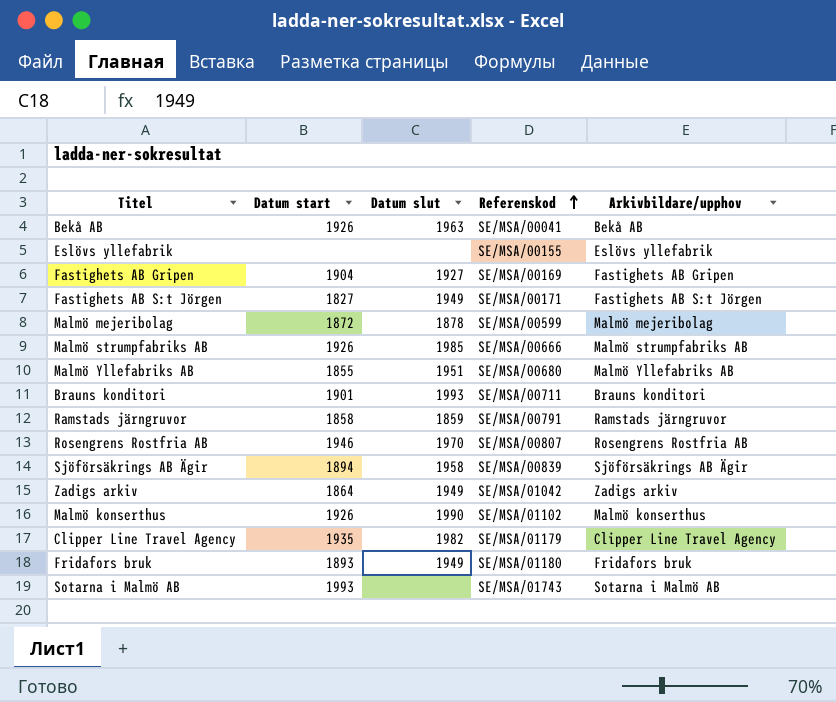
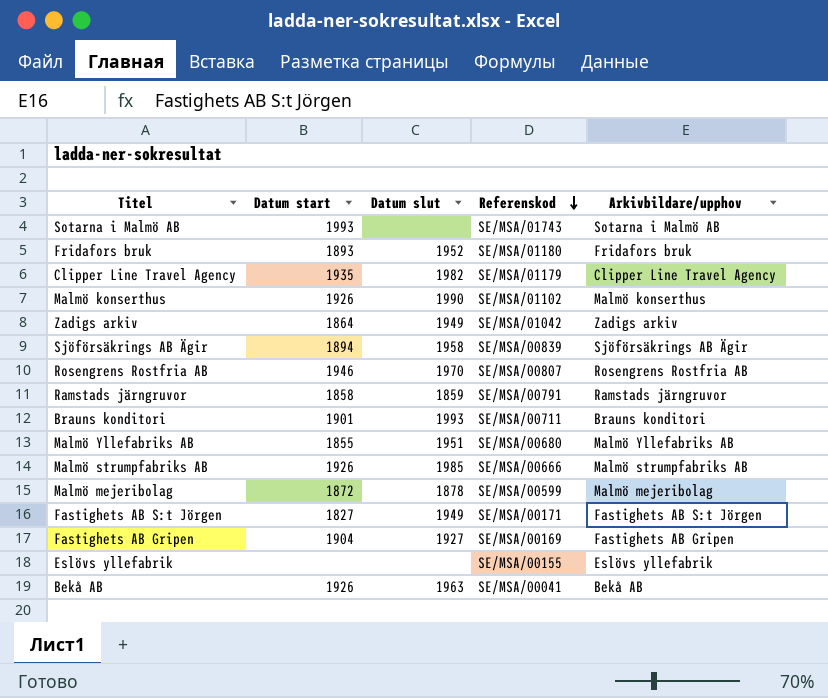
row order: Referenskod ascending -> Referenskod descending
Fridafors bruk | Datum slut: 1949 -> 1952

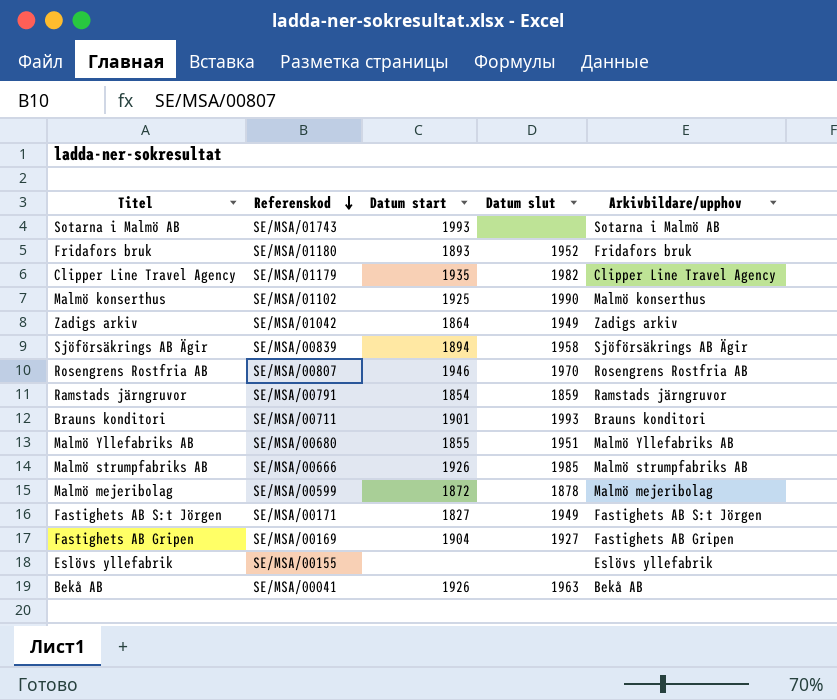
column Referenskod | position: 4 -> 2
Malmö konserthus | Datum start: 1926 -> 1925
Ramstads järngruvor | Datum start: 1858 -> 1854

